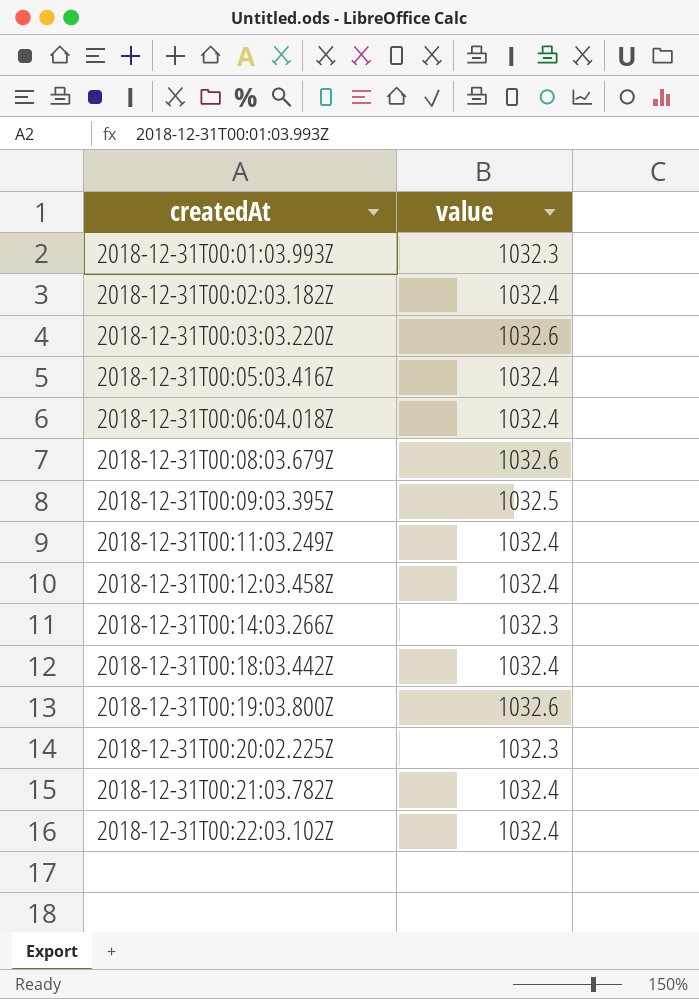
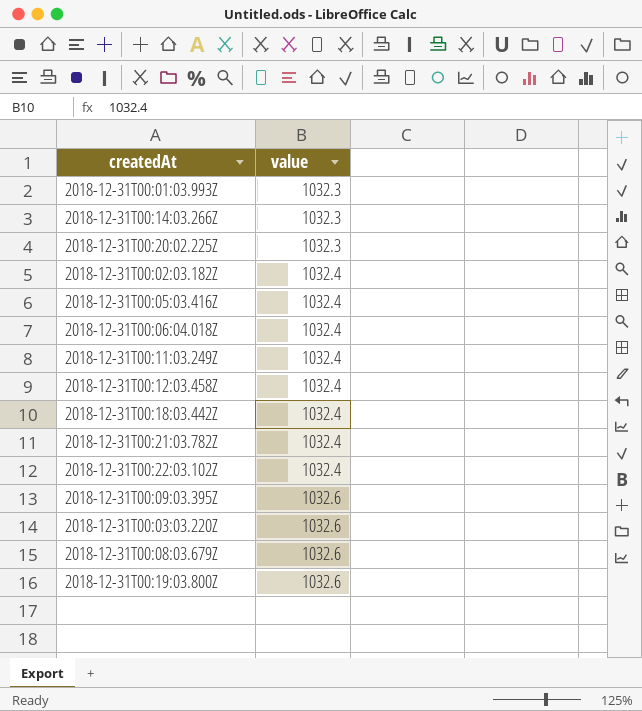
row order: createdAt ascending -> value ascending
2018-12-31T00:09:03.395Z | value: 1032.5 -> 1032.6

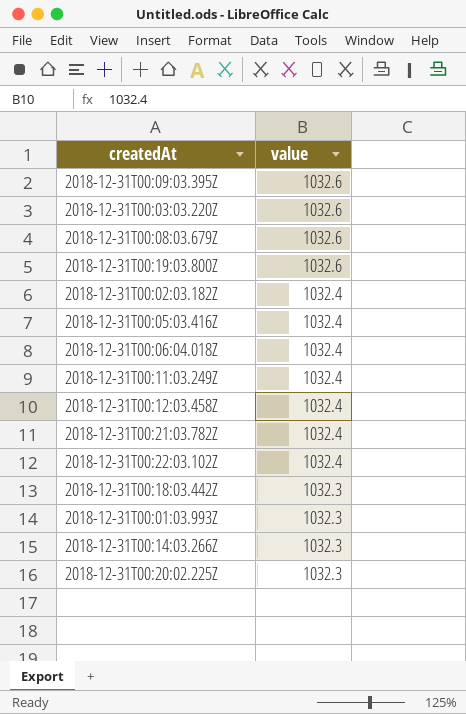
row order: value ascending -> value descending
2018-12-31T00:18:03.442Z | value: 1032.4 -> 1032.3

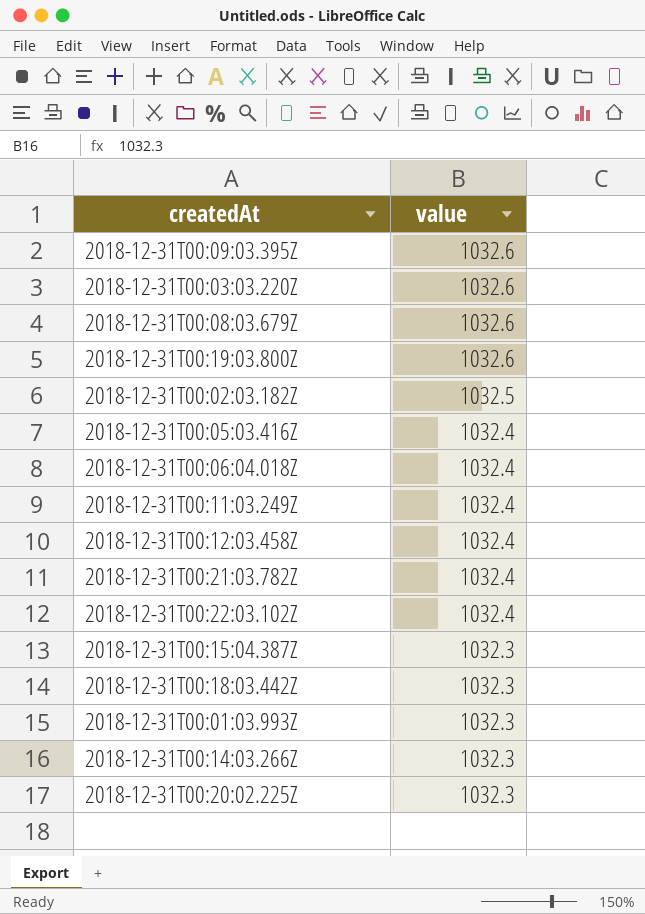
2018-12-31T00:02:03.182Z | value: 1032.4 -> 1032.5
row 2018-12-31T00:15:04.387Z: none -> 1032.3

